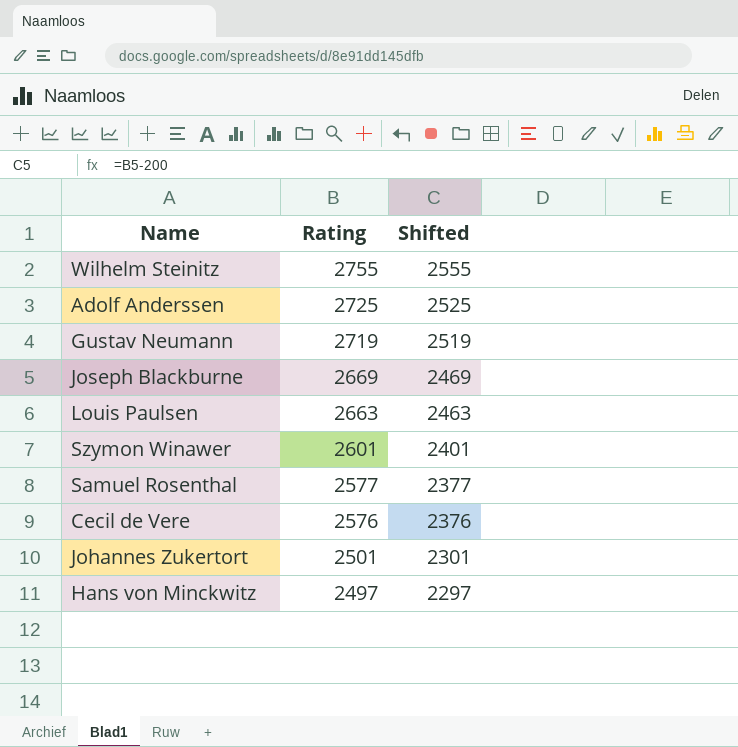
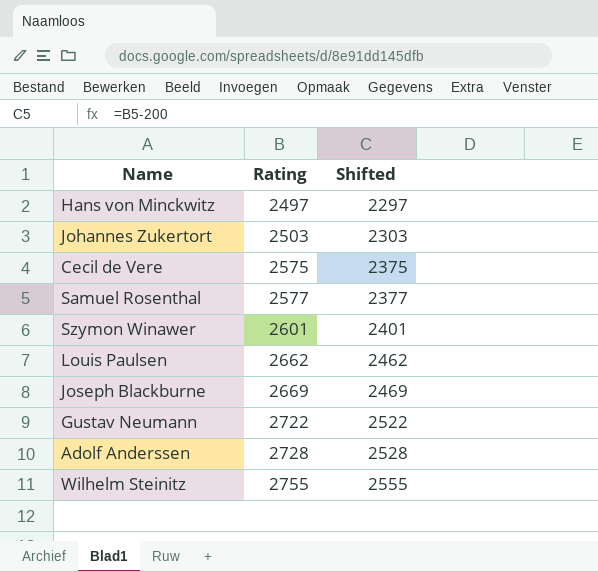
row order: Rating descending -> Rating ascending
Johannes Zukertort | Rating: 2501 -> 2503
Johannes Zukertort | Shifted: 2301 -> 2303
Cecil de Vere | Rating: 2576 -> 2575
Cecil de Vere | Shifted: 2376 -> 2375
Louis Paulsen | Rating: 2663 -> 2662
Louis Paulsen | Shifted: 2463 -> 2462
Gustav Neumann | Rating: 2719 -> 2722
Gustav Neumann | Shifted: 2519 -> 2522
Adolf Anderssen | Rating: 2725 -> 2728
Adolf Anderssen | Shifted: 2525 -> 2528

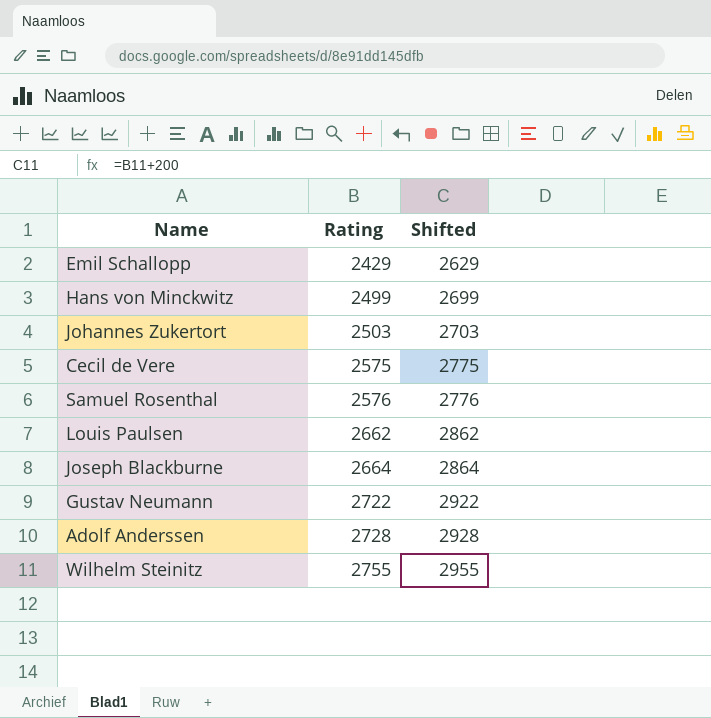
column Shifted | formula: [Rating] - 200 -> [Rating] + 200
row Szymon Winawer: 2601 | 2401 -> none
row Emil Schallopp: none -> 2429 | 2629
Hans von Minckwitz | Rating: 2497 -> 2499
Samuel Rosenthal | Rating: 2577 -> 2576
Joseph Blackburne | Rating: 2669 -> 2664

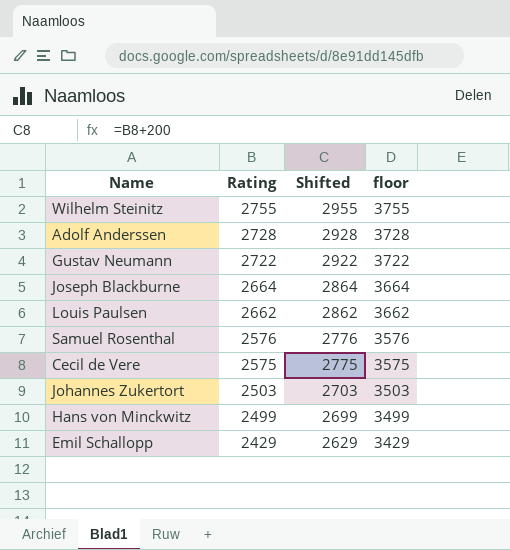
row order: Rating ascending -> Rating descending
column floor | formula: none -> [Rating] + 1000

